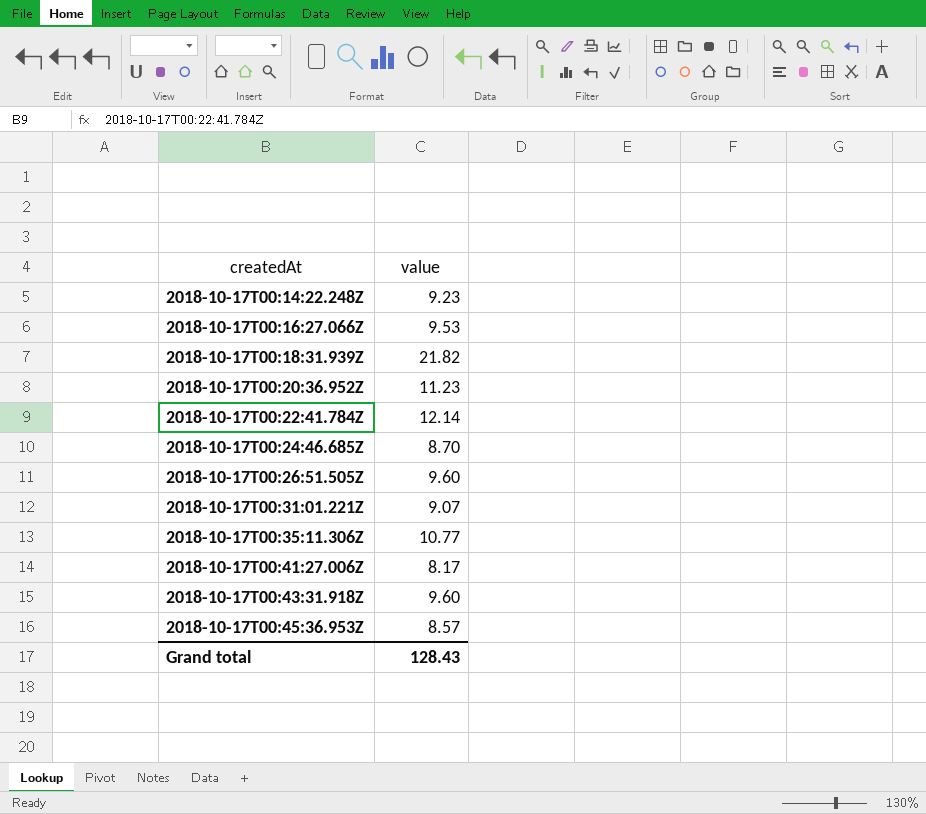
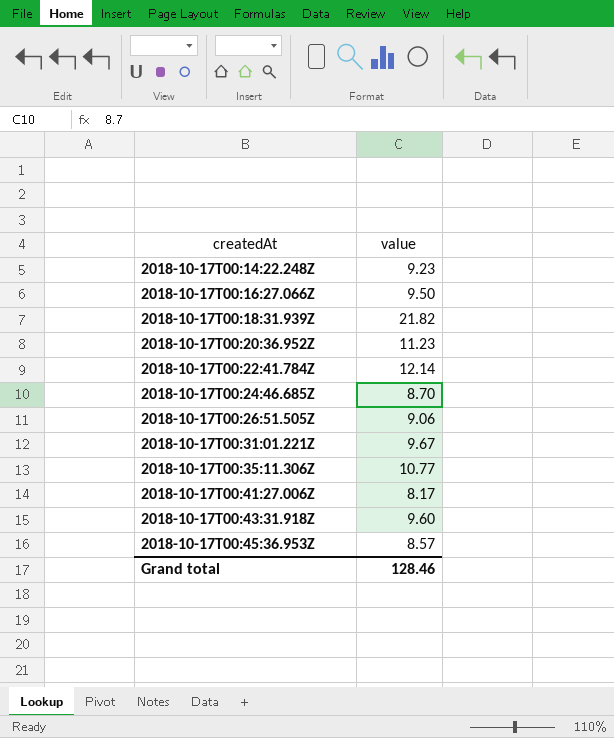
2018-10-17T00:16:27.066Z | value: 9.53 -> 9.50
2018-10-17T00:26:51.505Z | value: 9.60 -> 9.06
2018-10-17T00:31:01.221Z | value: 9.07 -> 9.67
Grand total | value: 128.43 -> 128.46

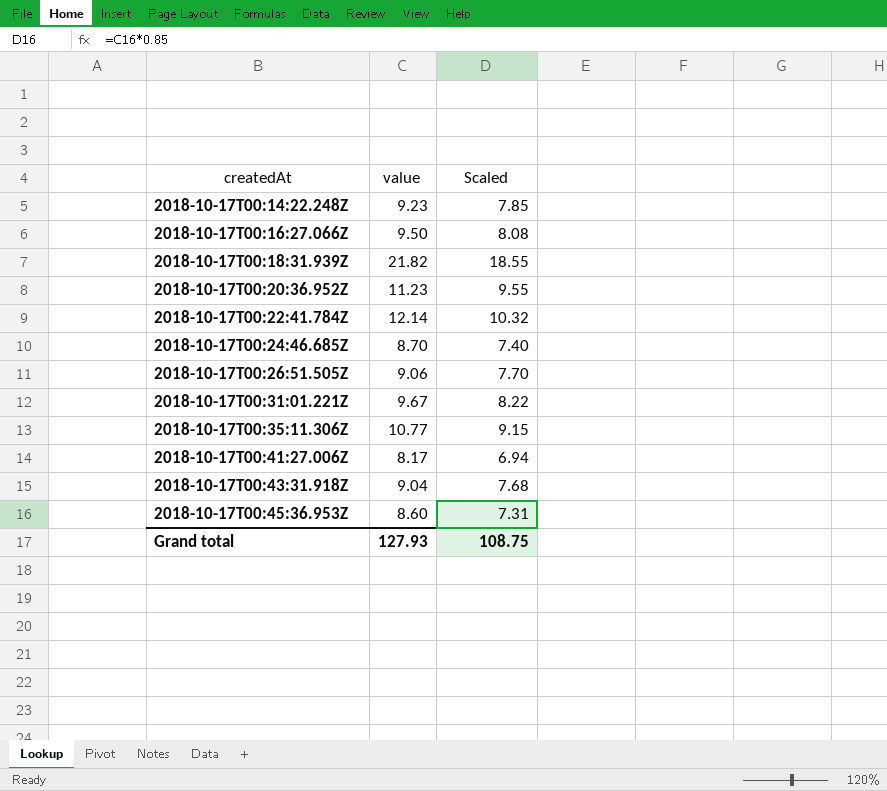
column Scaled | formula: none -> [value] * 0.85
2018-10-17T00:43:31.918Z | value: 9.60 -> 9.04
2018-10-17T00:45:36.953Z | value: 8.57 -> 8.60
Grand total | value: 128.46 -> 127.93

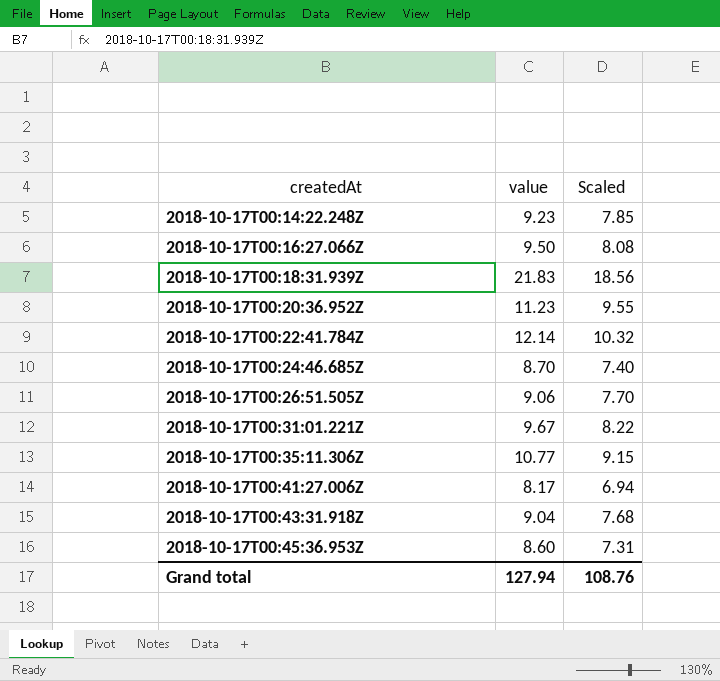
2018-10-17T00:18:31.939Z | value: 21.82 -> 21.83
2018-10-17T00:18:31.939Z | Scaled: 18.55 -> 18.56
Grand total | value: 127.93 -> 127.94
Grand total | Scaled: 108.75 -> 108.76

